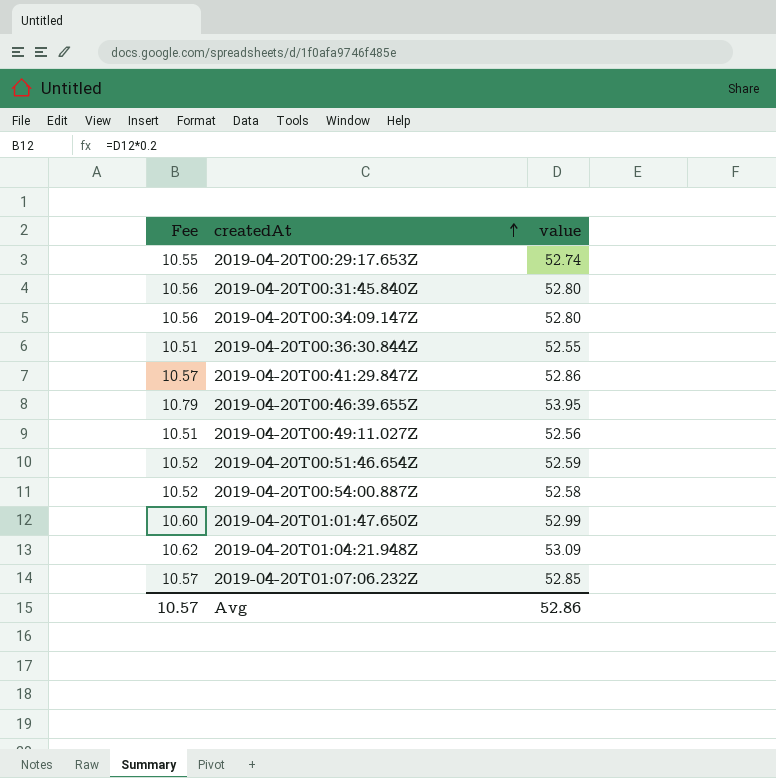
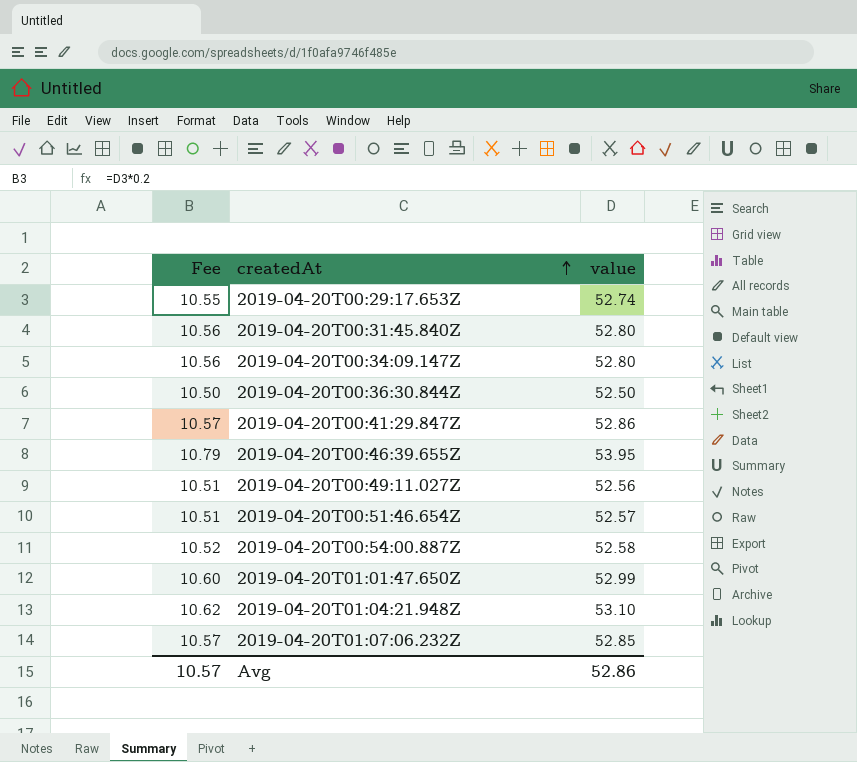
2019-04-20T00:36:30.844Z | Fee: 10.51 -> 10.50
2019-04-20T00:36:30.844Z | value: 52.55 -> 52.50
2019-04-20T00:51:46.654Z | Fee: 10.52 -> 10.51
2019-04-20T00:51:46.654Z | value: 52.59 -> 52.57
2019-04-20T01:04:21.948Z | value: 53.09 -> 53.10

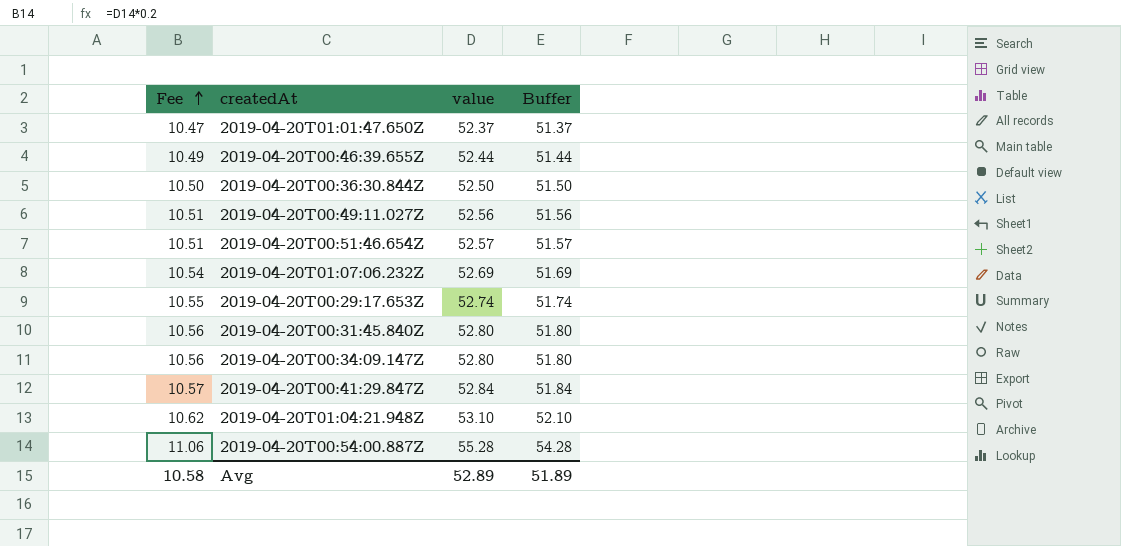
row order: createdAt ascending -> Fee ascending
column Buffer | formula: none -> [value] - 1
2019-04-20T01:01:47.650Z | Fee: 10.60 -> 10.47
2019-04-20T01:01:47.650Z | value: 52.99 -> 52.37
2019-04-20T00:46:39.655Z | Fee: 10.79 -> 10.49
2019-04-20T00:46:39.655Z | value: 53.95 -> 52.44
2019-04-20T01:07:06.232Z | Fee: 10.57 -> 10.54
2019-04-20T01:07:06.232Z | value: 52.85 -> 52.69
2019-04-20T00:41:29.847Z | value: 52.86 -> 52.84
2019-04-20T00:54:00.887Z | Fee: 10.52 -> 11.06
2019-04-20T00:54:00.887Z | value: 52.58 -> 55.28
Avg | Fee: 10.57 -> 10.58
Avg | value: 52.86 -> 52.89

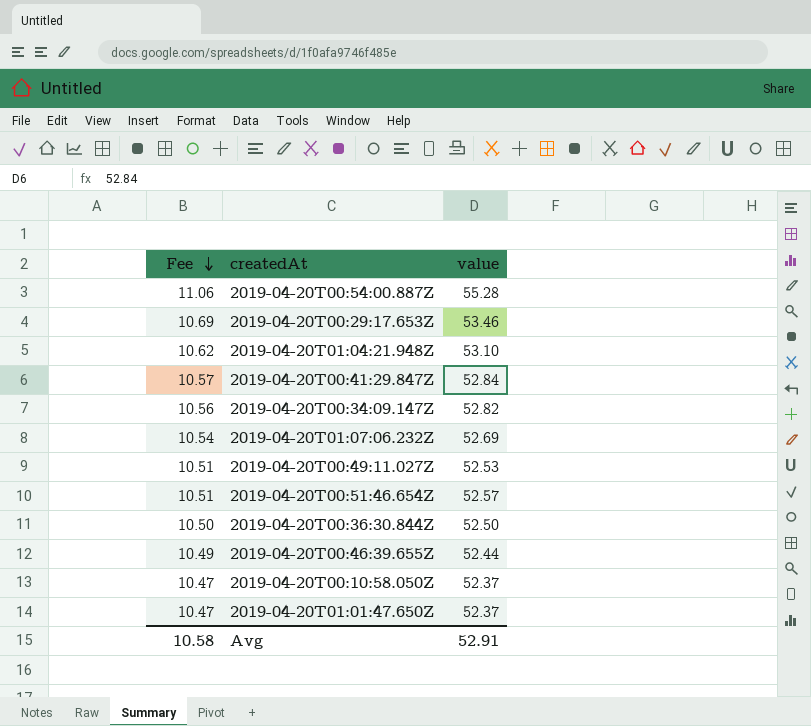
row order: Fee ascending -> Fee descending
column Buffer | formula: [value] - 1 -> none
row 2019-04-20T00:31:45.840Z: 10.56 | 52.80 | 51.80 -> none
2019-04-20T00:29:17.653Z | Fee: 10.55 -> 10.69
2019-04-20T00:29:17.653Z | value: 52.74 -> 53.46
2019-04-20T00:34:09.147Z | value: 52.80 -> 52.82
2019-04-20T00:49:11.027Z | value: 52.56 -> 52.53
row 2019-04-20T00:10:58.050Z: none -> 10.47 | 52.37
Avg | value: 52.89 -> 52.91

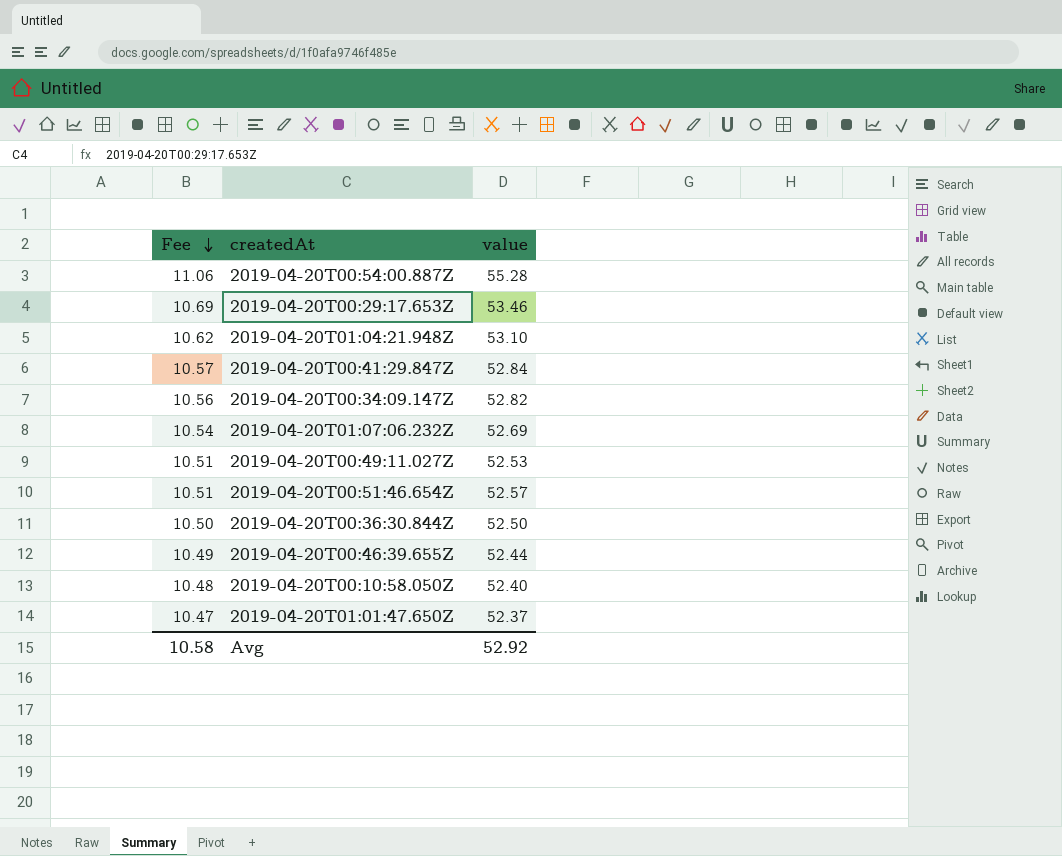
2019-04-20T00:10:58.050Z | Fee: 10.47 -> 10.48
2019-04-20T00:10:58.050Z | value: 52.37 -> 52.40
Avg | value: 52.91 -> 52.92

